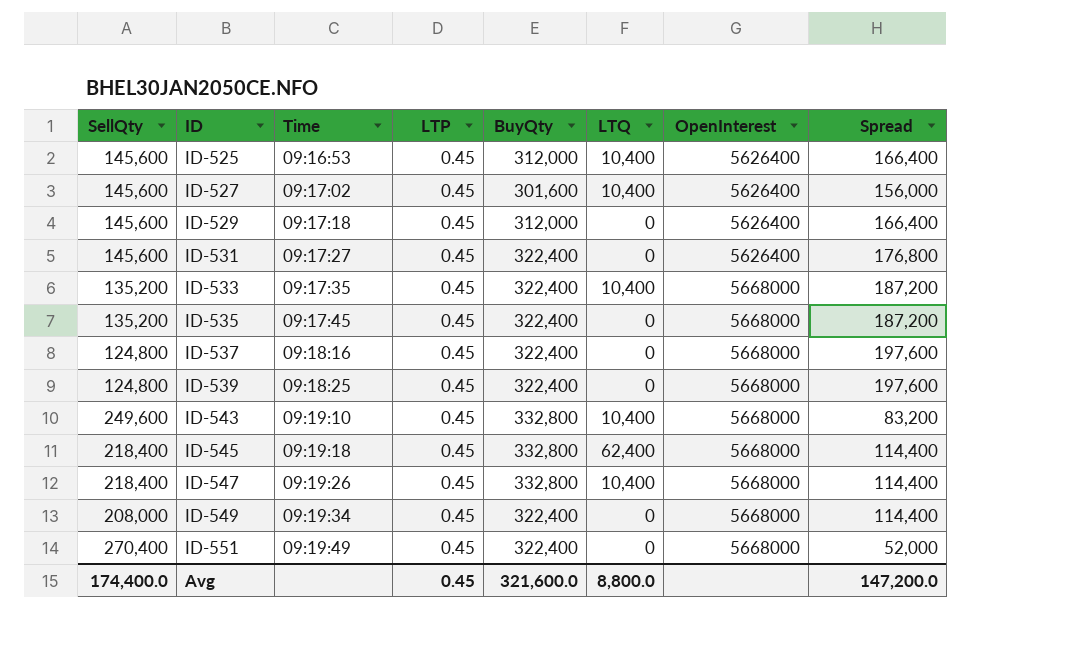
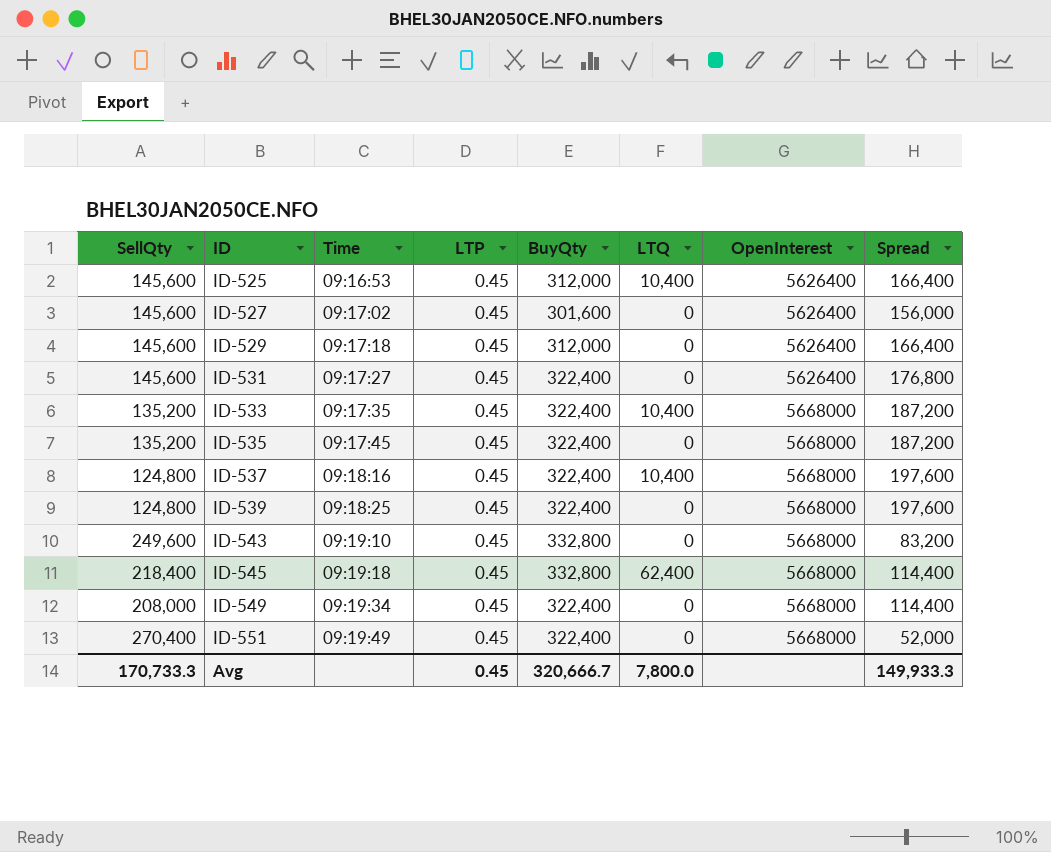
row ID-547: 218,400 | 09:19:26 | 0.45 | 332,800 | 10,400 | 5668000 | 114,400 -> none
ID-527 | LTQ: 10,400 -> 0
ID-537 | LTQ: 0 -> 10,400
ID-543 | LTQ: 10,400 -> 0
Avg | SellQty: 174,400.0 -> 170,733.3
Avg | BuyQty: 321,600.0 -> 320,666.7
Avg | LTQ: 8,800.0 -> 7,800.0
Avg | Spread: 147,200.0 -> 149,933.3

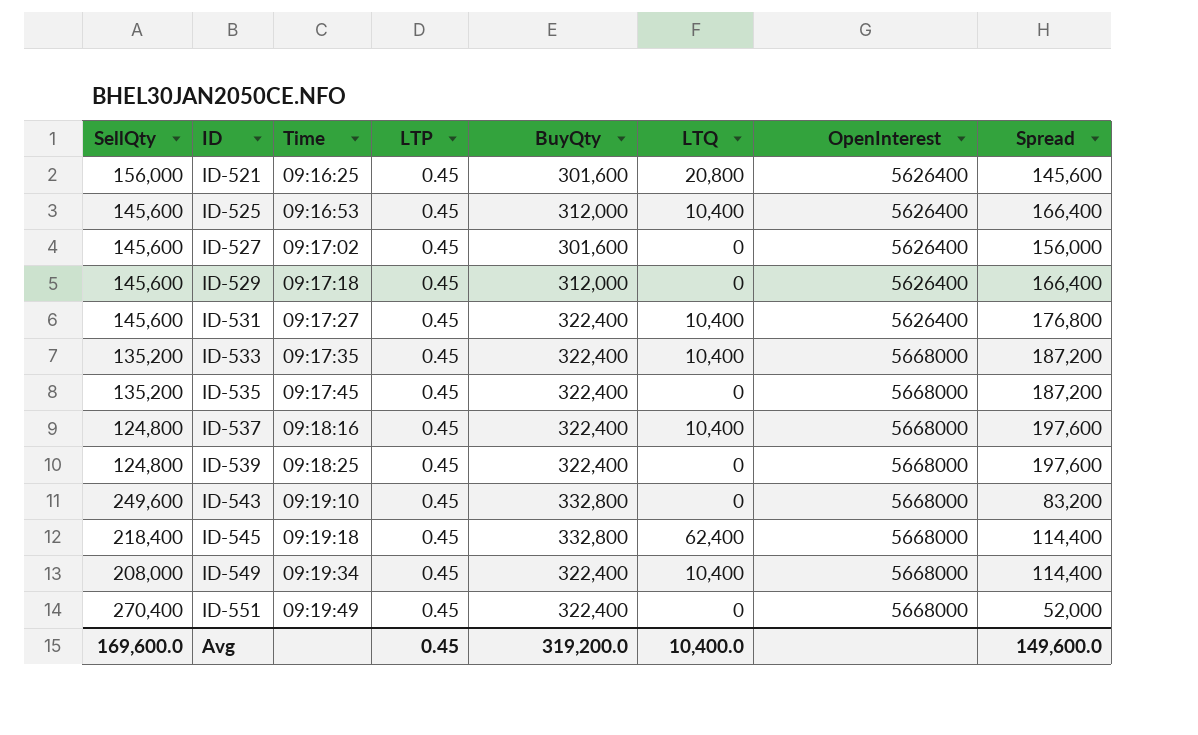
row ID-521: none -> 156,000 | 09:16:25 | 0.45 | 301,600 | 20,800 | 5626400 | 145,600
ID-531 | LTQ: 0 -> 10,400
ID-549 | LTQ: 0 -> 10,400
Avg | SellQty: 170,733.3 -> 169,600.0
Avg | BuyQty: 320,666.7 -> 319,200.0
Avg | LTQ: 7,800.0 -> 10,400.0
Avg | Spread: 149,933.3 -> 149,600.0

